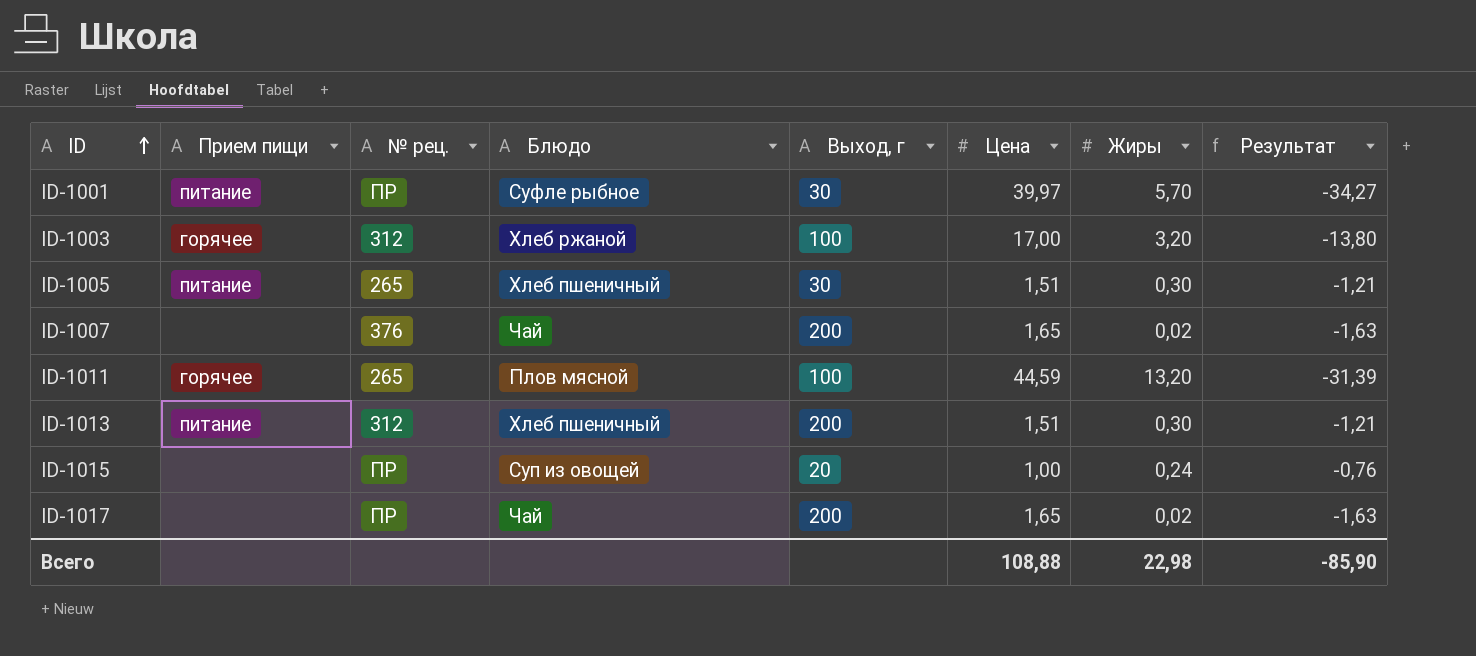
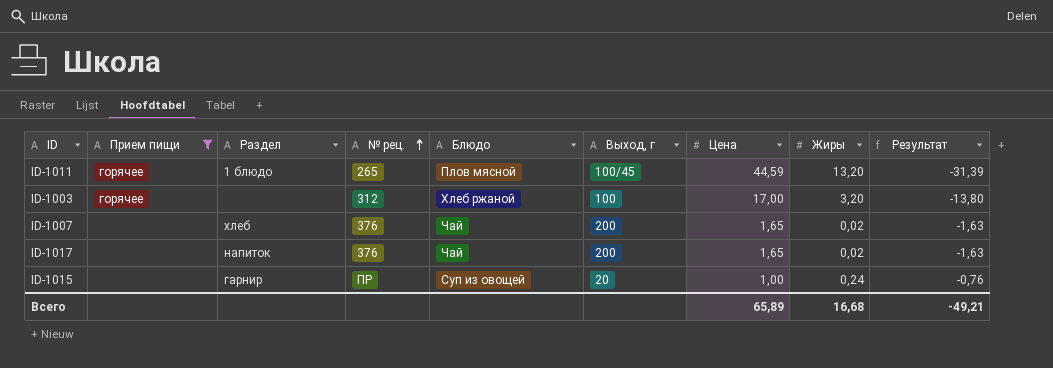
filter: none -> Прием пищи != питание
row order: ID ascending -> № рец. ascending
column Раздел | position: none -> 3
ID-1011 | Выход, г: 100 -> 100/45
ID-1017 | № рец.: ПР -> 376
Всего | Цена: 108,88 -> 65,89
Всего | Жиры: 22,98 -> 16,68
Всего | Результат: -85,90 -> -49,21

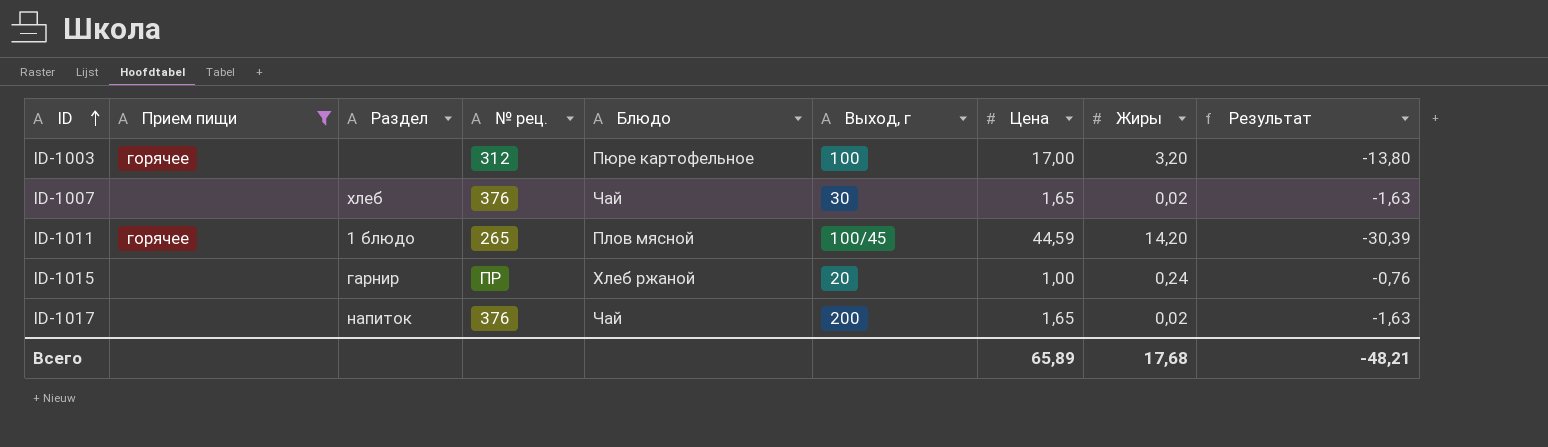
row order: № рец. ascending -> ID ascending
ID-1003 | Блюдо: Хлеб ржаной -> Пюре картофельное
ID-1007 | Выход, г: 200 -> 30
ID-1011 | Жиры: 13,20 -> 14,20
ID-1011 | Результат: -31,39 -> -30,39
ID-1015 | Блюдо: Суп из овощей -> Хлеб ржаной
Всего | Жиры: 16,68 -> 17,68
Всего | Результат: -49,21 -> -48,21

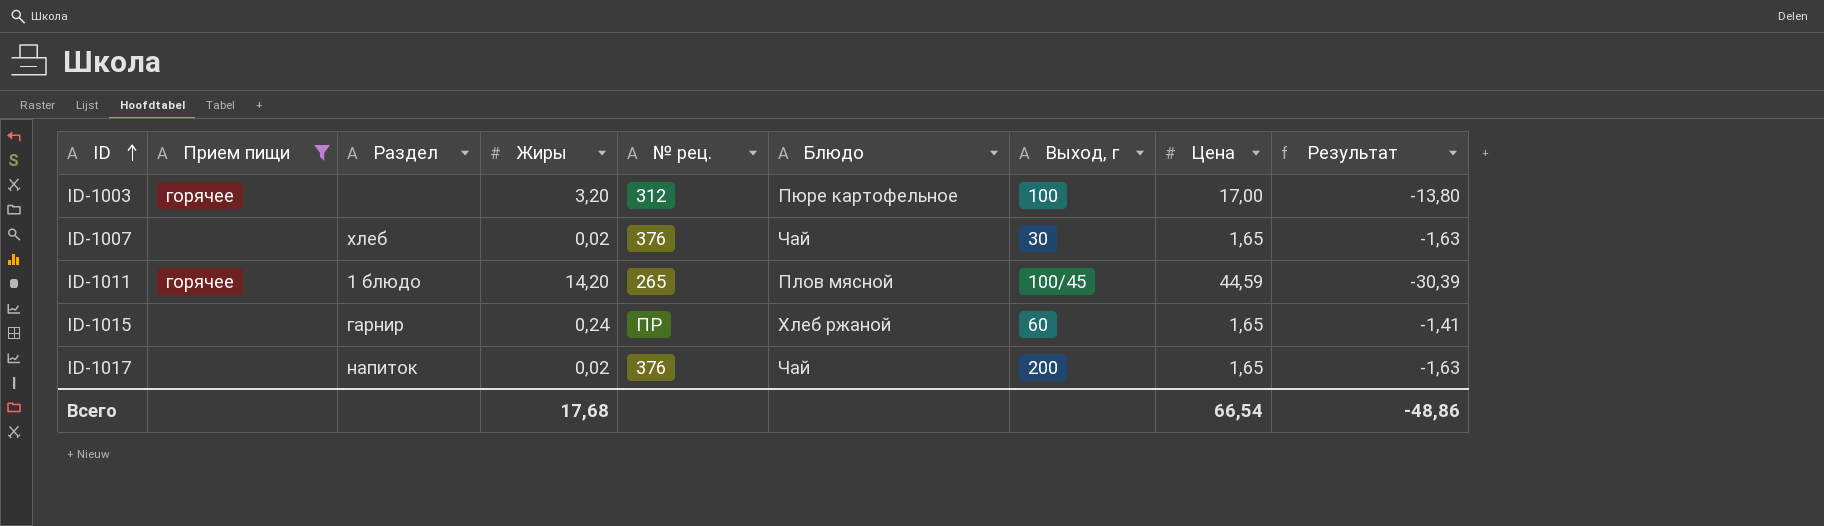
column Жиры | position: 8 -> 4
ID-1015 | Выход, г: 20 -> 60
ID-1015 | Цена: 1,00 -> 1,65
ID-1015 | Результат: -0,76 -> -1,41
Всего | Цена: 65,89 -> 66,54
Всего | Результат: -48,21 -> -48,86

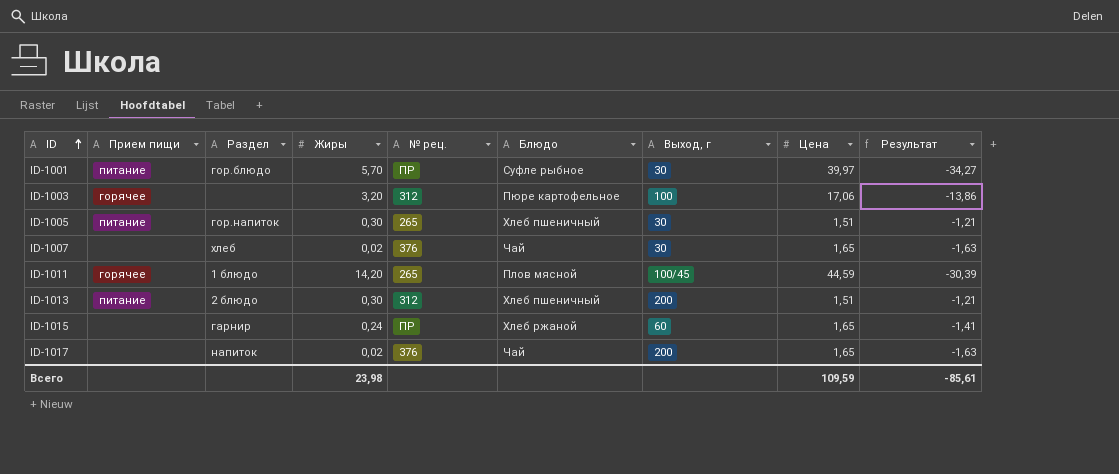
filter: Прием пищи != питание -> none
ID-1003 | Цена: 17,00 -> 17,06
ID-1003 | Результат: -13,80 -> -13,86
Всего | Жиры: 17,68 -> 23,98
Всего | Цена: 66,54 -> 109,59
Всего | Результат: -48,86 -> -85,61

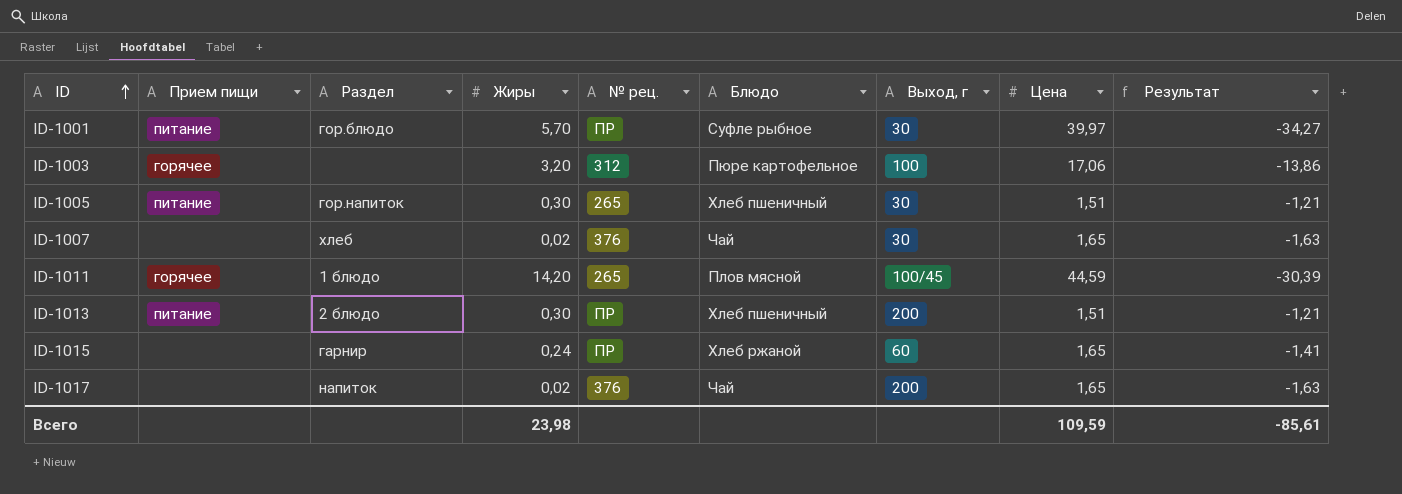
ID-1013 | № рец.: 312 -> ПР

